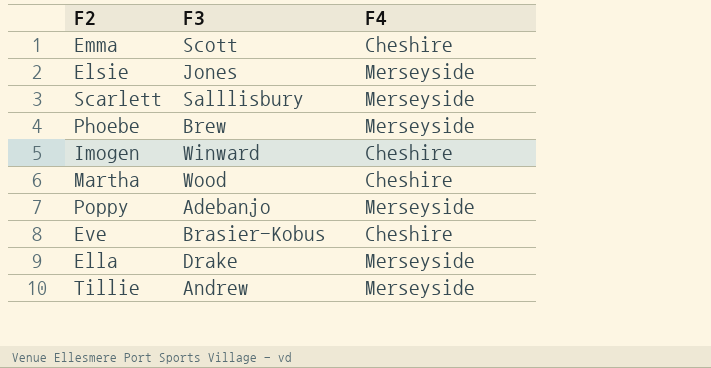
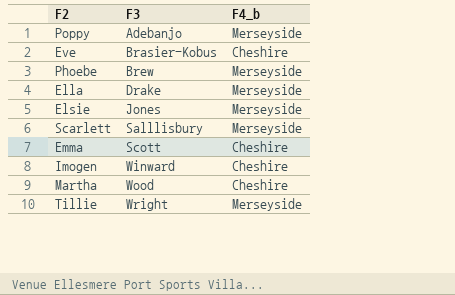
row order: none -> F3 ascending
column name: F4 -> F4_b
Tillie | F3: Andrew -> Wright

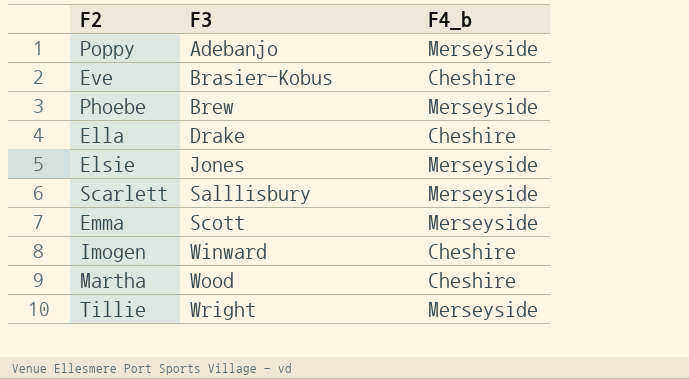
Ella | F4_b: Merseyside -> Cheshire
Emma | F4_b: Cheshire -> Merseyside

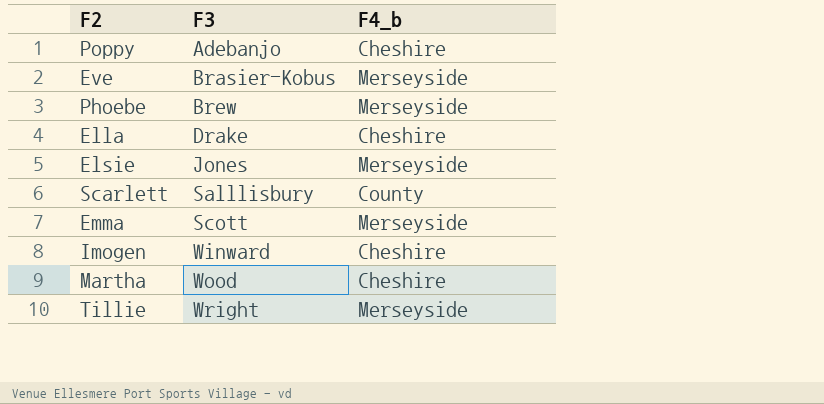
Poppy | F4_b: Merseyside -> Cheshire
Eve | F4_b: Cheshire -> Merseyside
Scarlett | F4_b: Merseyside -> County

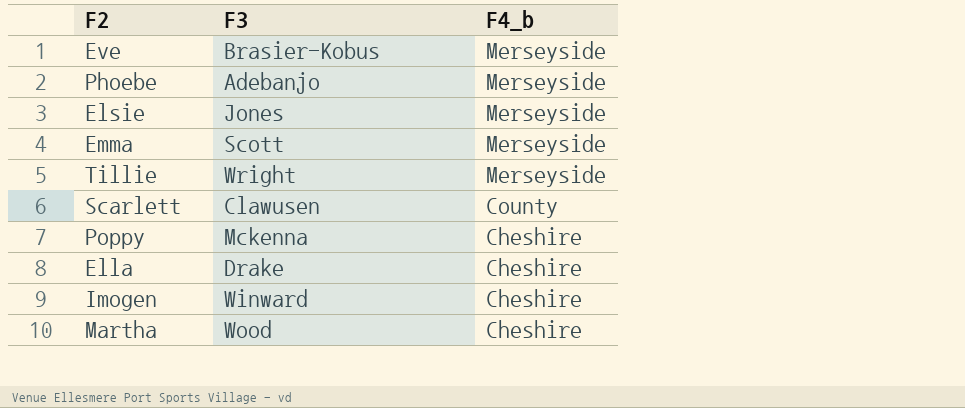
row order: F3 ascending -> F4_b descending
Phoebe | F3: Brew -> Adebanjo
Scarlett | F3: Salllisbury -> Clawusen
Poppy | F3: Adebanjo -> Mckenna

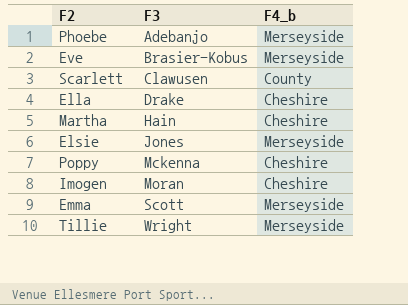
row order: F4_b descending -> F3 ascending
Martha | F3: Wood -> Hain
Imogen | F3: Winward -> Moran

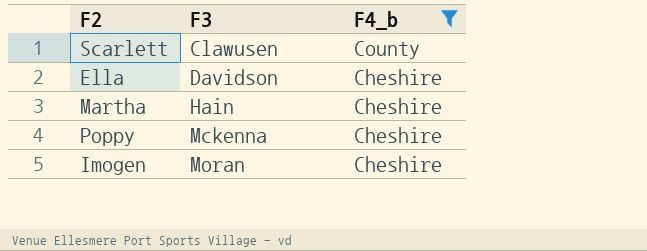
filter: none -> F4_b != Merseyside
Ella | F3: Drake -> Davidson

